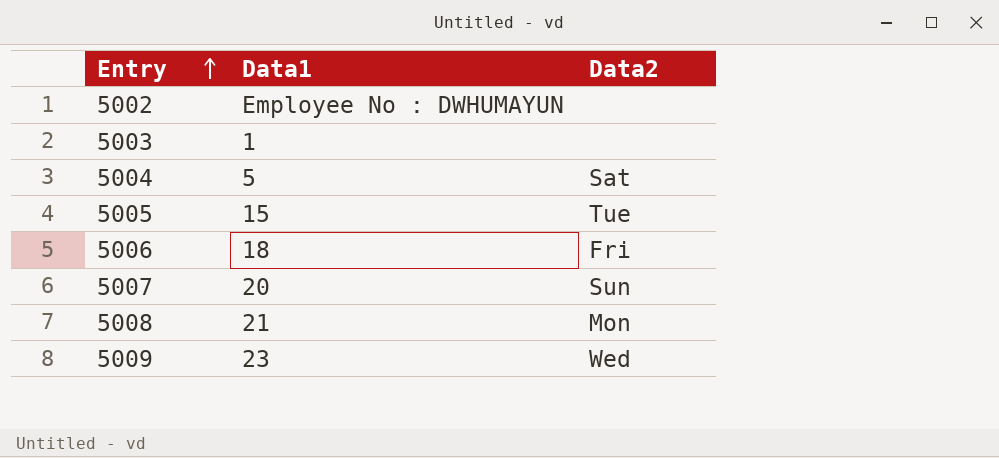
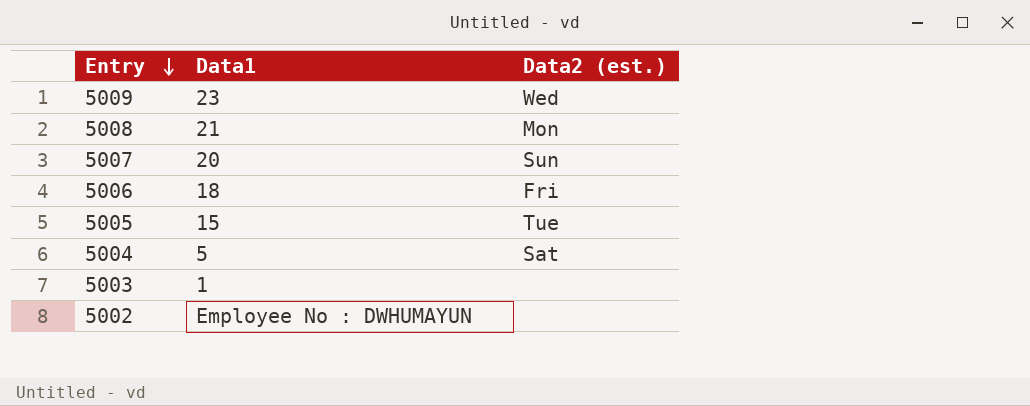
row order: Entry ascending -> Entry descending
column name: Data2 -> Data2 (est.)

